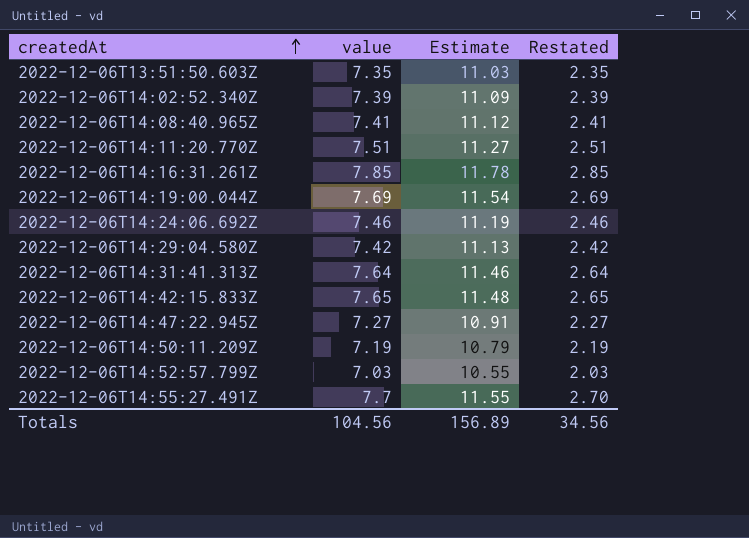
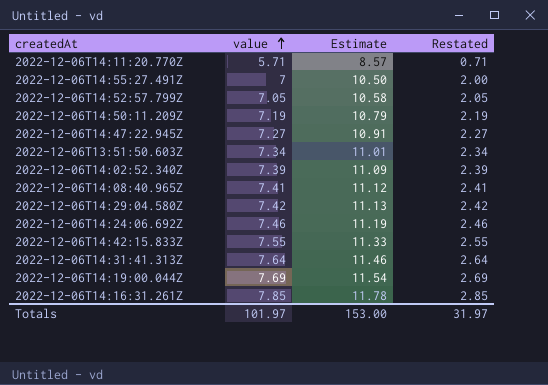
row order: createdAt ascending -> value ascending
2022-12-06T14:11:20.770Z | value: 7.51 -> 5.71
2022-12-06T14:11:20.770Z | Estimate: 11.27 -> 8.57
2022-12-06T14:11:20.770Z | Restated: 2.51 -> 0.71
2022-12-06T14:55:27.491Z | value: 7.7 -> 7
2022-12-06T14:55:27.491Z | Estimate: 11.55 -> 10.50
2022-12-06T14:55:27.491Z | Restated: 2.70 -> 2.00
2022-12-06T14:52:57.799Z | value: 7.03 -> 7.05
2022-12-06T14:52:57.799Z | Estimate: 10.55 -> 10.58
2022-12-06T14:52:57.799Z | Restated: 2.03 -> 2.05
2022-12-06T13:51:50.603Z | value: 7.35 -> 7.34
2022-12-06T13:51:50.603Z | Estimate: 11.03 -> 11.01
2022-12-06T13:51:50.603Z | Restated: 2.35 -> 2.34
2022-12-06T14:42:15.833Z | value: 7.65 -> 7.55
2022-12-06T14:42:15.833Z | Estimate: 11.48 -> 11.33
2022-12-06T14:42:15.833Z | Restated: 2.65 -> 2.55
Totals | value: 104.56 -> 101.97
Totals | Estimate: 156.89 -> 153.00
Totals | Restated: 34.56 -> 31.97

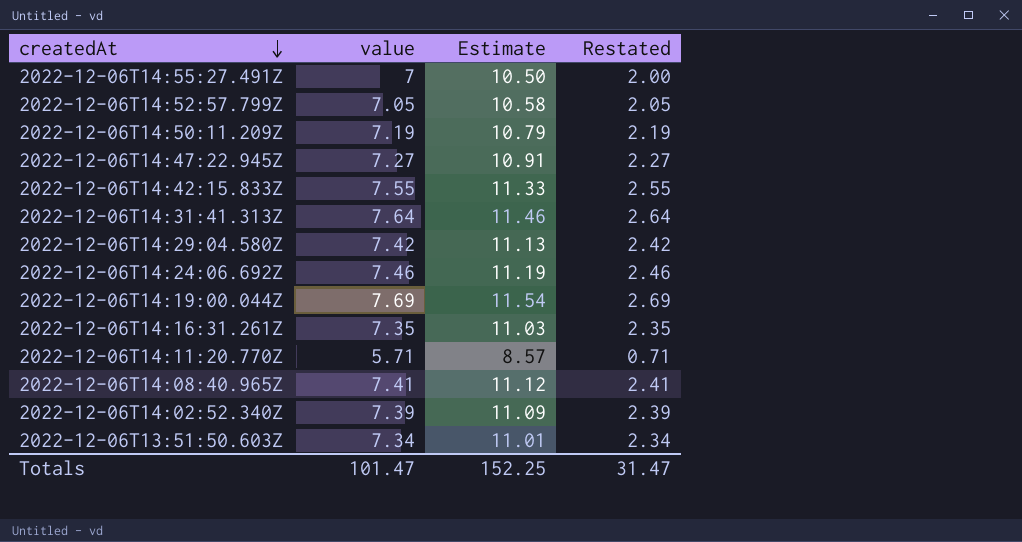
row order: value ascending -> createdAt descending
2022-12-06T14:16:31.261Z | value: 7.85 -> 7.35
2022-12-06T14:16:31.261Z | Estimate: 11.78 -> 11.03
2022-12-06T14:16:31.261Z | Restated: 2.85 -> 2.35
Totals | value: 101.97 -> 101.47
Totals | Estimate: 153.00 -> 152.25
Totals | Restated: 31.97 -> 31.47

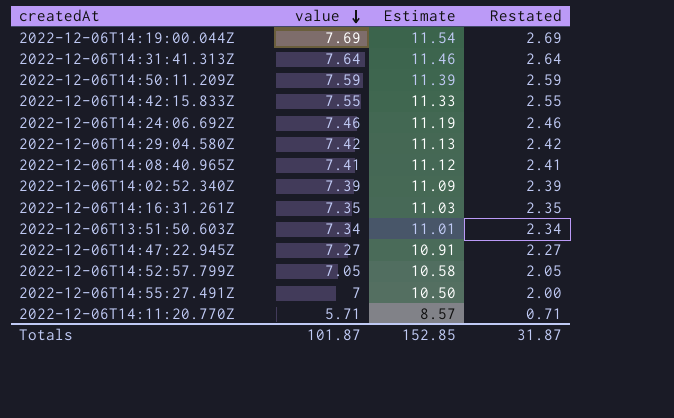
row order: createdAt descending -> value descending
2022-12-06T14:50:11.209Z | value: 7.19 -> 7.59
2022-12-06T14:50:11.209Z | Estimate: 10.79 -> 11.39
2022-12-06T14:50:11.209Z | Restated: 2.19 -> 2.59
Totals | value: 101.47 -> 101.87
Totals | Estimate: 152.25 -> 152.85
Totals | Restated: 31.47 -> 31.87

